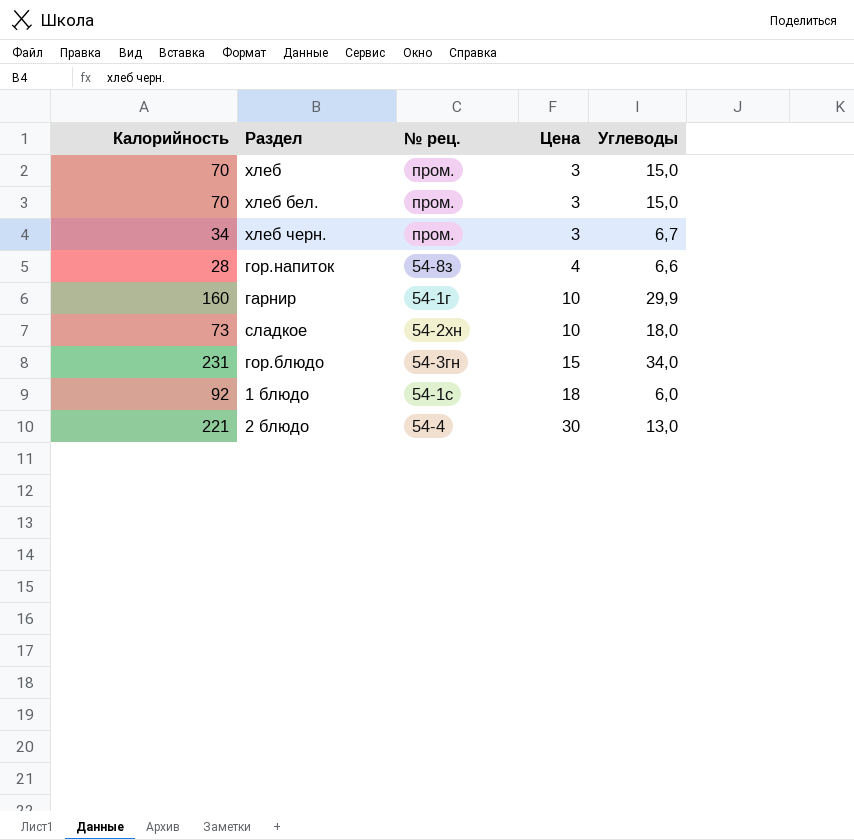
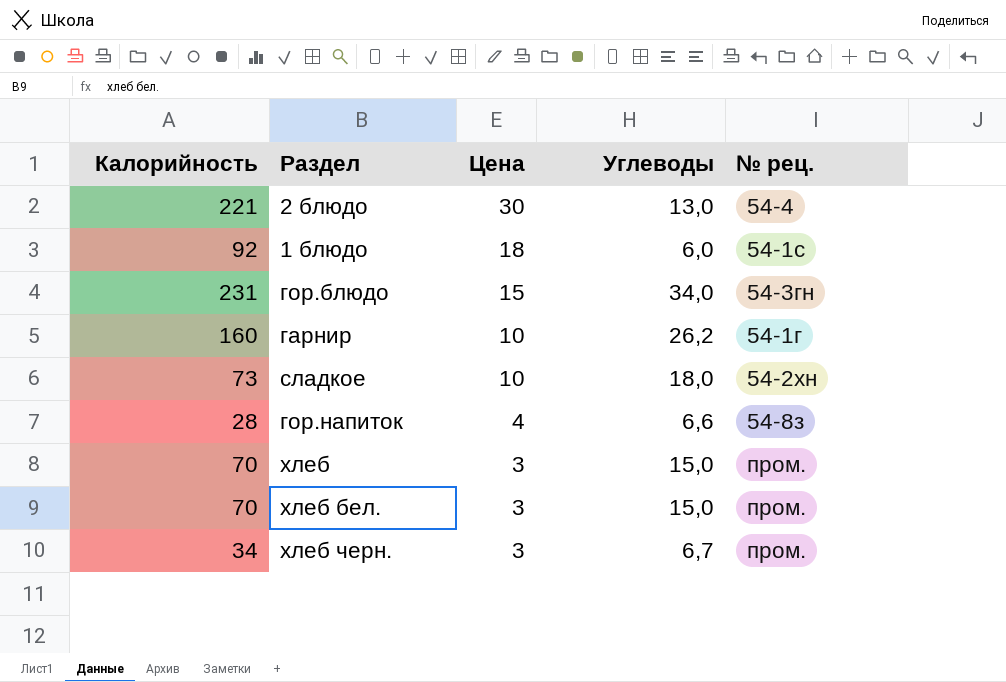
row order: Цена ascending -> Цена descending
column № рец. | position: 3 -> 5
гарнир | Углеводы: 29,9 -> 26,2

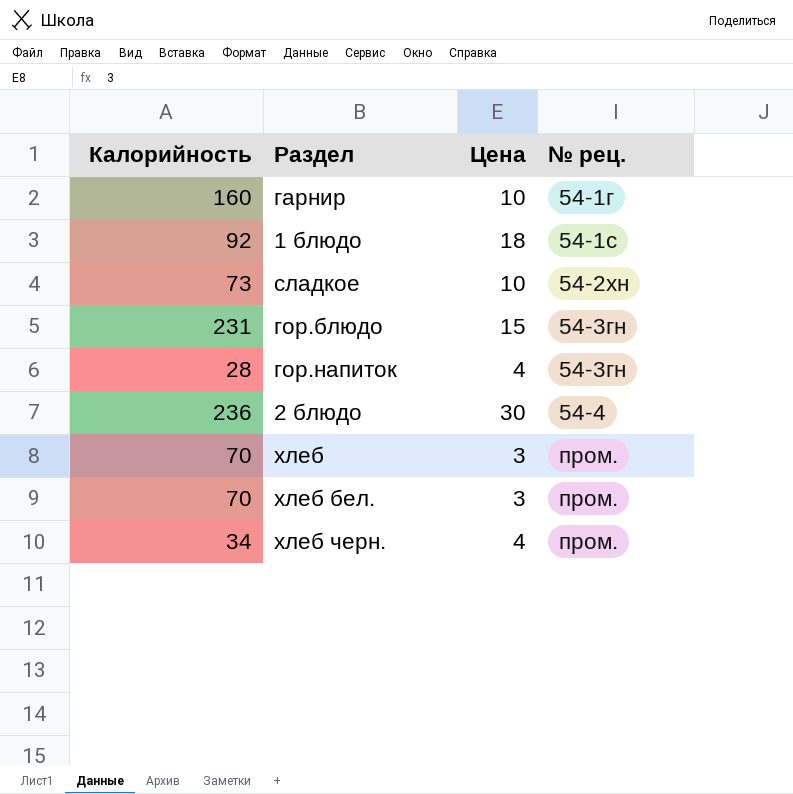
row order: Цена descending -> № рец. ascending
column Углеводы | position: 4 -> none
гор.напиток | № рец.: 54-8з -> 54-3гн
2 блюдо | Калорийность: 221 -> 236
хлеб черн. | Цена: 3 -> 4

